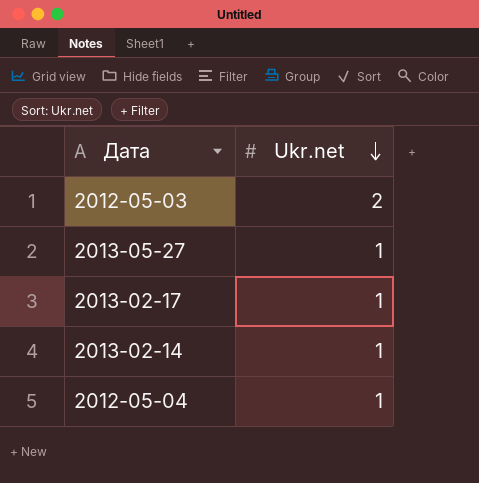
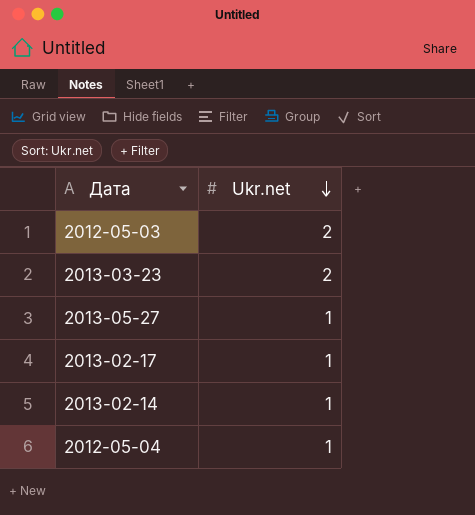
row 2013-03-23: none -> 2

